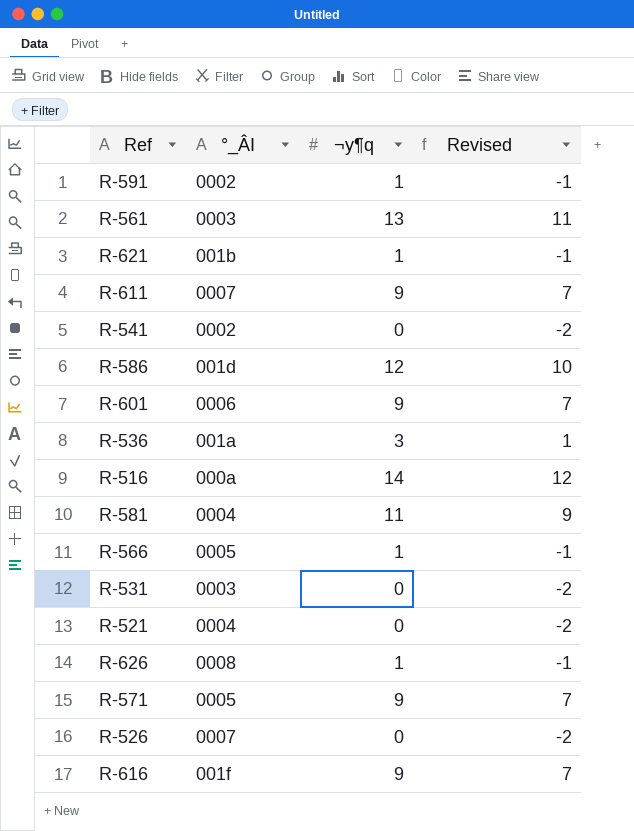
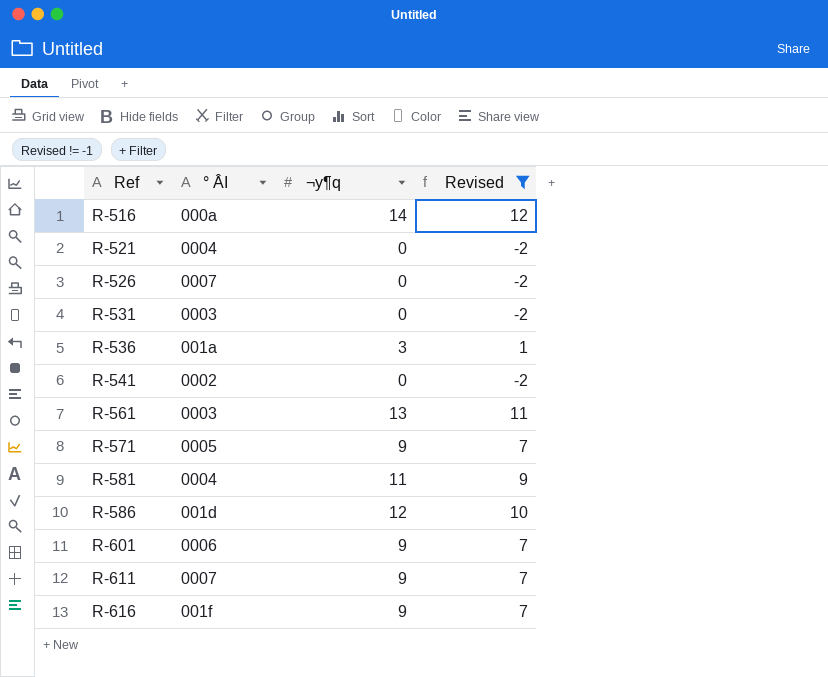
filter: none -> Revised != -1
row order: none -> Ref ascending
column name: °_ÂI -> ° ÂI

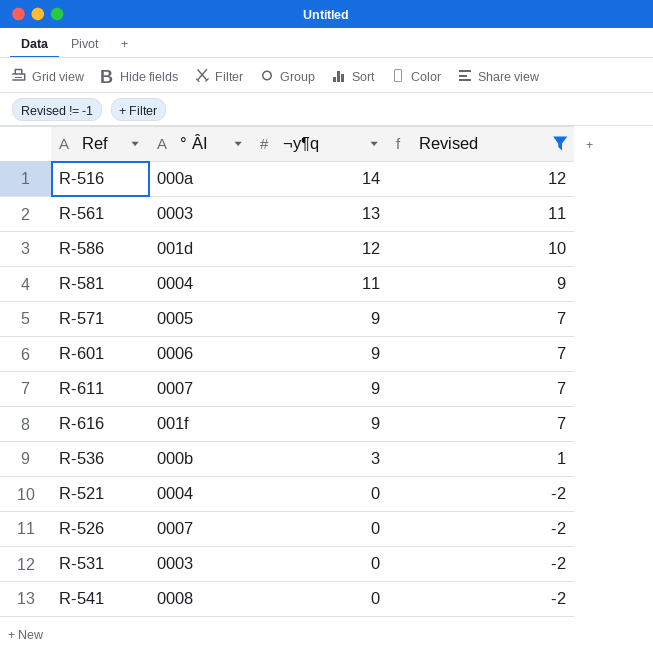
row order: Ref ascending -> ¬y¶q descending
R-536 | ° ÂI: 001a -> 000b
R-541 | ° ÂI: 0002 -> 0008

